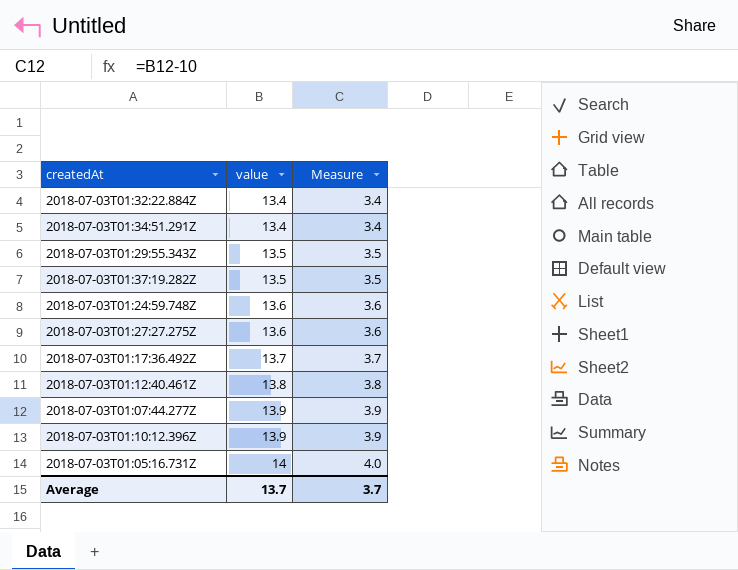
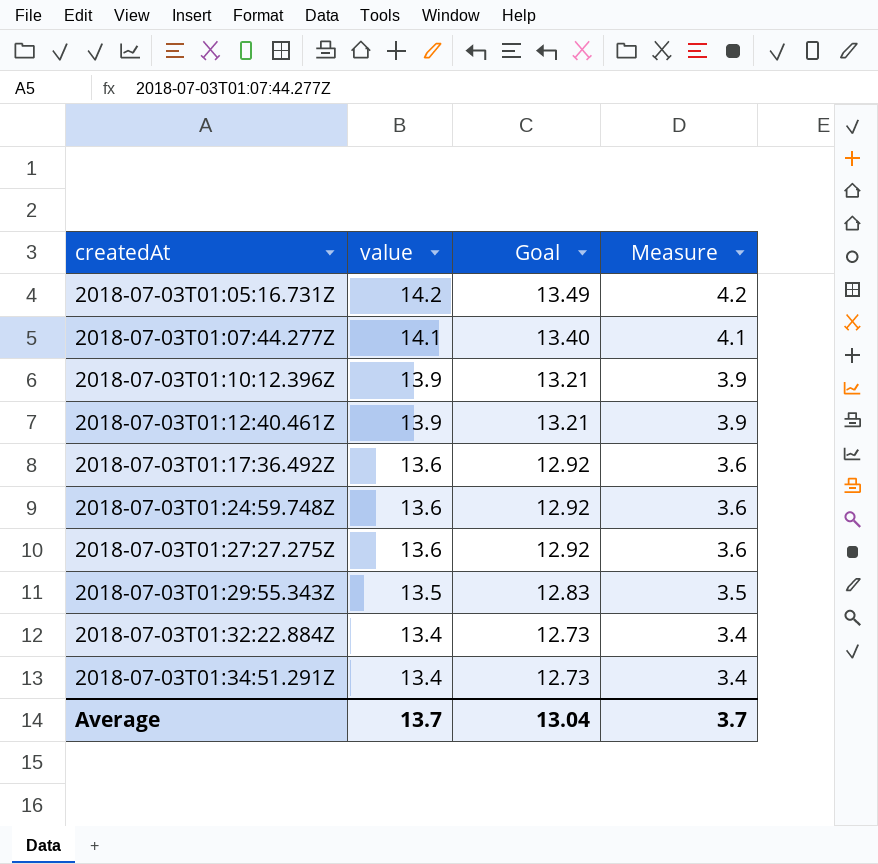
row order: value ascending -> createdAt ascending
column Goal | formula: none -> [value] * 0.95
row 2018-07-03T01:37:19.282Z: 13.5 | 3.5 -> none
2018-07-03T01:05:16.731Z | value: 14 -> 14.2
2018-07-03T01:05:16.731Z | Measure: 4.0 -> 4.2
2018-07-03T01:07:44.277Z | value: 13.9 -> 14.1
2018-07-03T01:07:44.277Z | Measure: 3.9 -> 4.1
2018-07-03T01:12:40.461Z | value: 13.8 -> 13.9
2018-07-03T01:12:40.461Z | Measure: 3.8 -> 3.9
2018-07-03T01:17:36.492Z | value: 13.7 -> 13.6
2018-07-03T01:17:36.492Z | Measure: 3.7 -> 3.6

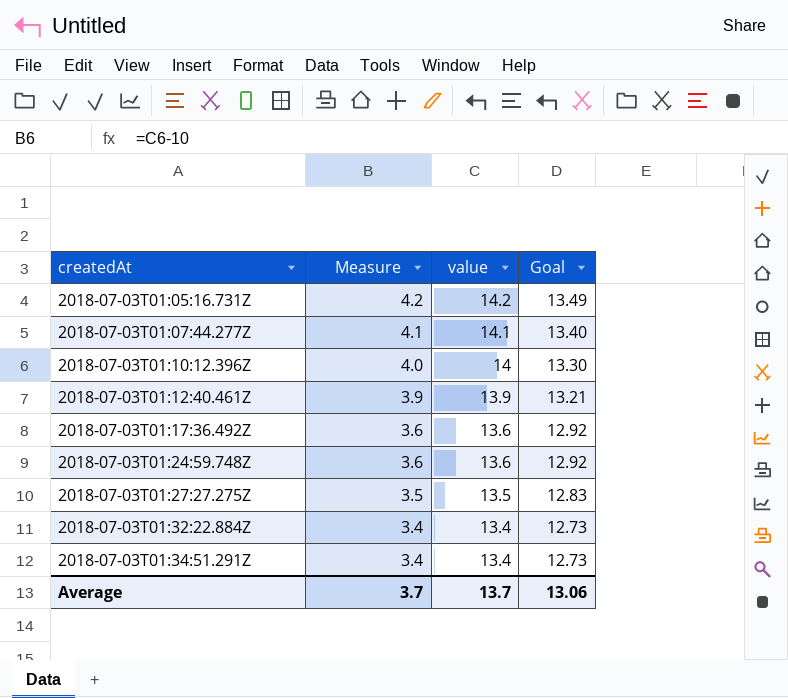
column Measure | position: 4 -> 2
row 2018-07-03T01:29:55.343Z: 13.5 | 12.83 | 3.5 -> none
2018-07-03T01:10:12.396Z | Measure: 3.9 -> 4.0
2018-07-03T01:10:12.396Z | value: 13.9 -> 14
2018-07-03T01:10:12.396Z | Goal: 13.21 -> 13.30
2018-07-03T01:27:27.275Z | Measure: 3.6 -> 3.5
2018-07-03T01:27:27.275Z | value: 13.6 -> 13.5
2018-07-03T01:27:27.275Z | Goal: 12.92 -> 12.83
Average | Goal: 13.04 -> 13.06

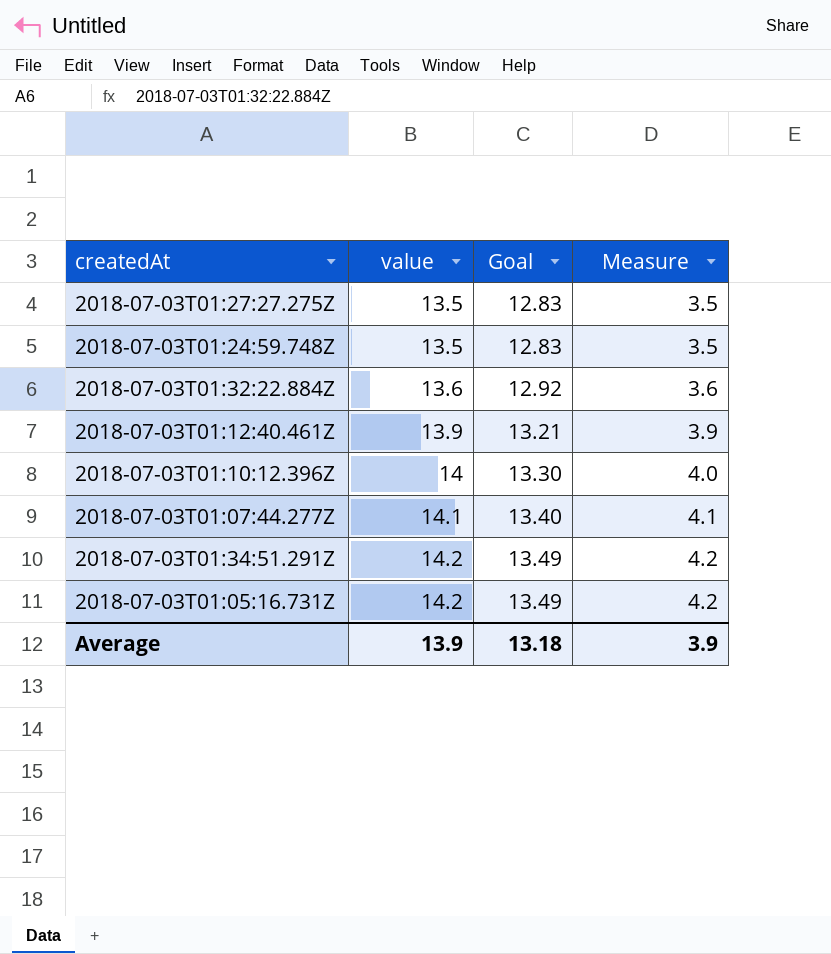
row order: createdAt ascending -> value ascending
column Measure | position: 2 -> 4
row 2018-07-03T01:17:36.492Z: 3.6 | 13.6 | 12.92 -> none
2018-07-03T01:24:59.748Z | value: 13.6 -> 13.5
2018-07-03T01:24:59.748Z | Goal: 12.92 -> 12.83
2018-07-03T01:24:59.748Z | Measure: 3.6 -> 3.5
2018-07-03T01:32:22.884Z | value: 13.4 -> 13.6
2018-07-03T01:32:22.884Z | Goal: 12.73 -> 12.92
2018-07-03T01:32:22.884Z | Measure: 3.4 -> 3.6
2018-07-03T01:34:51.291Z | value: 13.4 -> 14.2
2018-07-03T01:34:51.291Z | Goal: 12.73 -> 13.49
2018-07-03T01:34:51.291Z | Measure: 3.4 -> 4.2
Average | value: 13.7 -> 13.9
Average | Goal: 13.06 -> 13.18
Average | Measure: 3.7 -> 3.9

